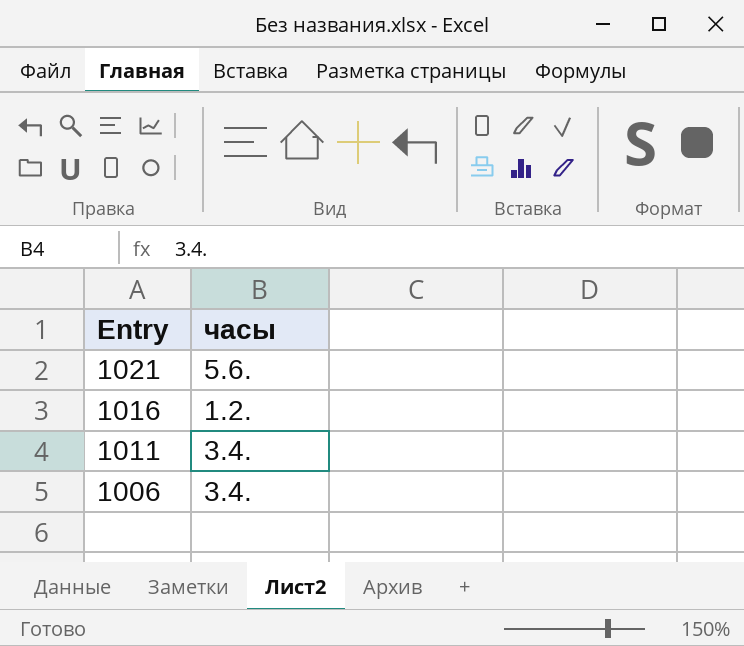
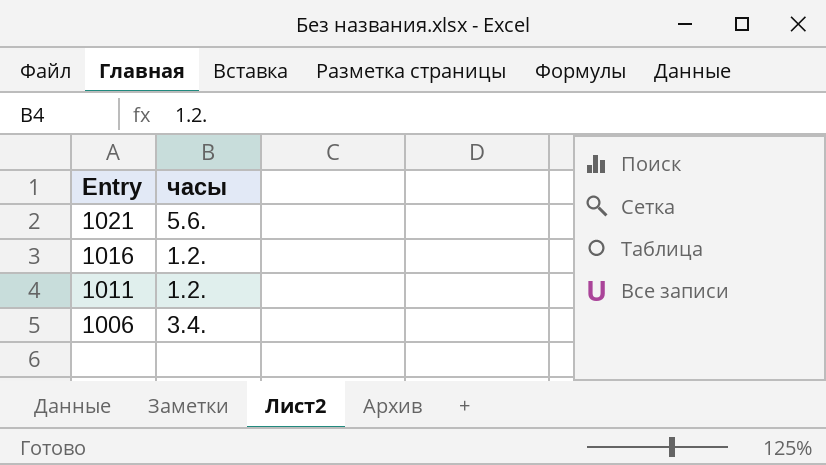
1011 | часы: 3.4. -> 1.2.

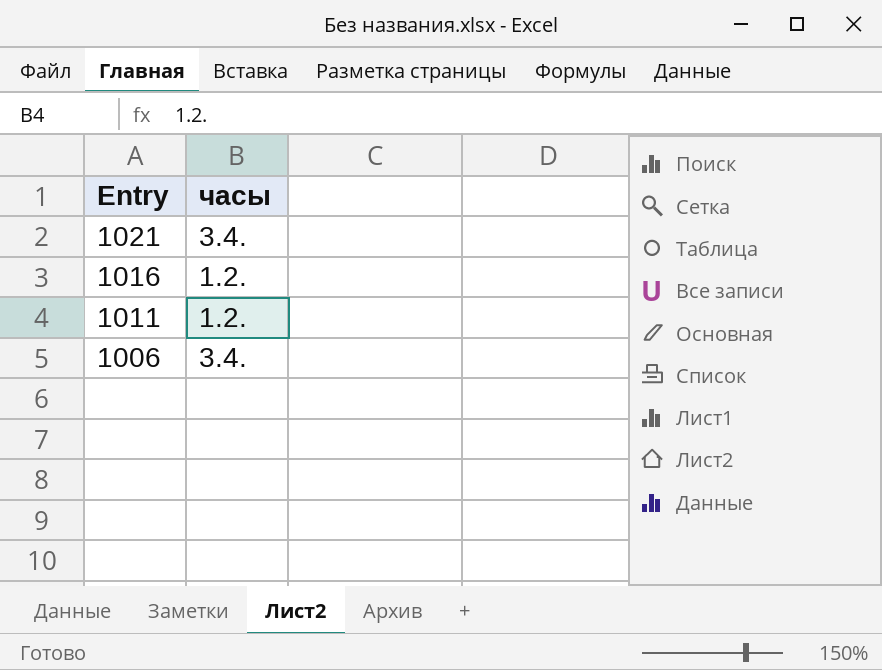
1021 | часы: 5.6. -> 3.4.

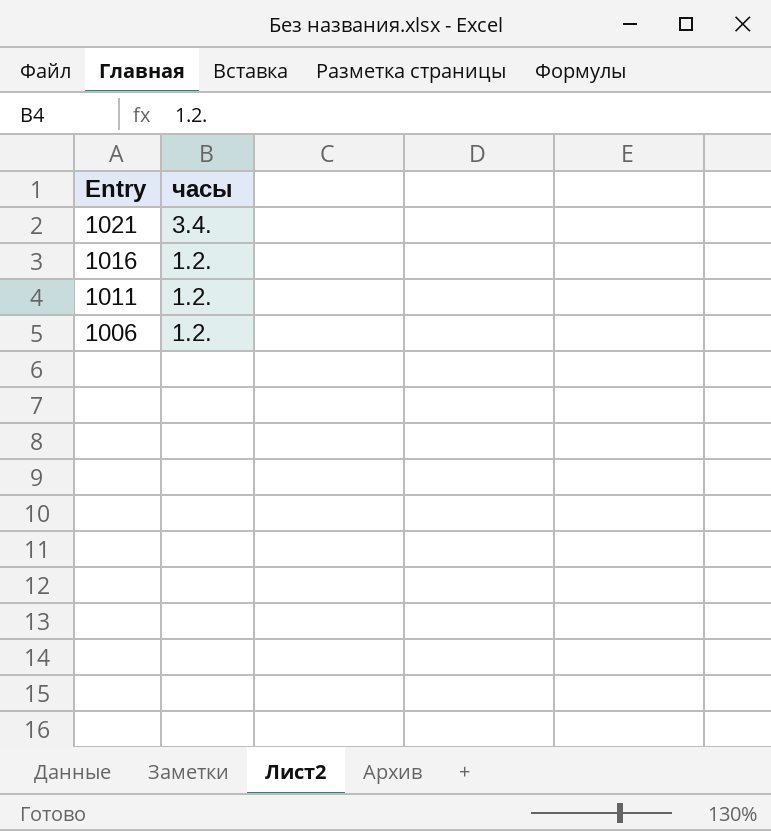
1006 | часы: 3.4. -> 1.2.

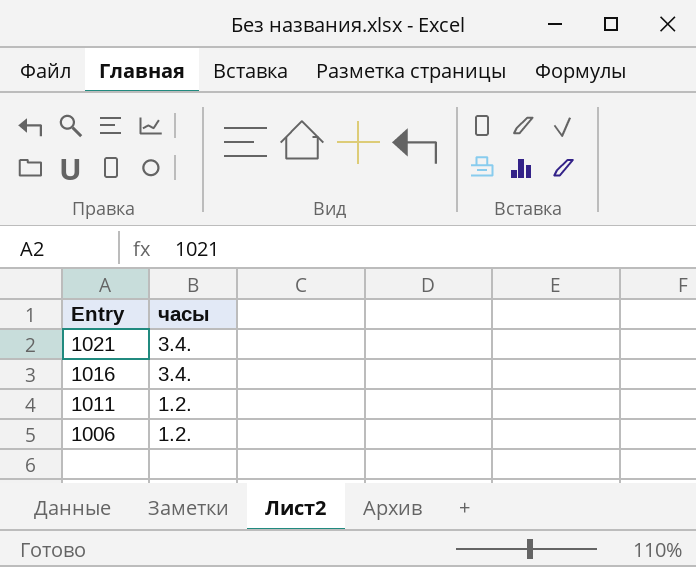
1016 | часы: 1.2. -> 3.4.

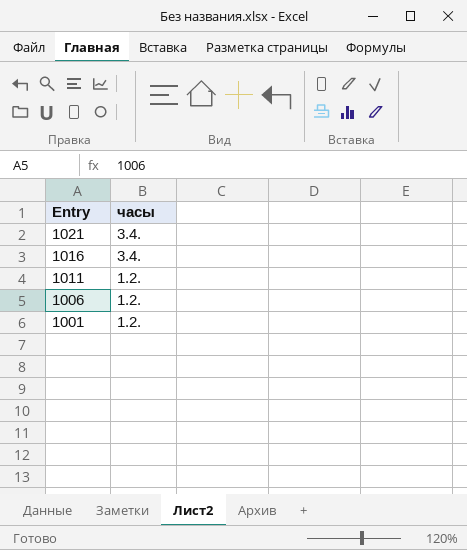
row 1001: none -> 1.2.

